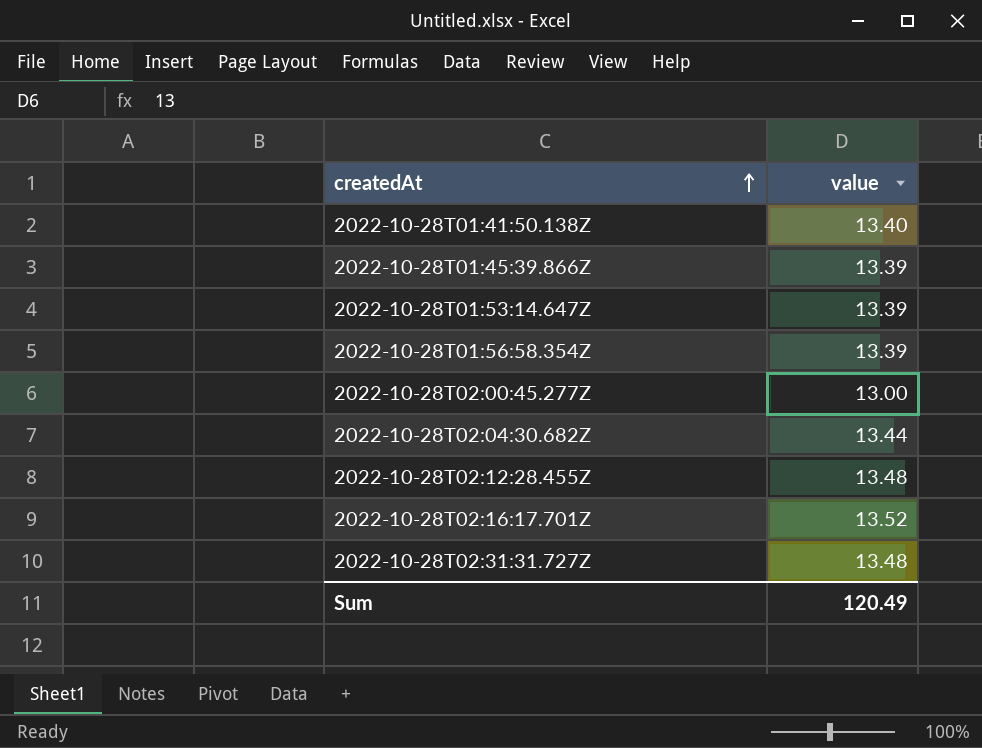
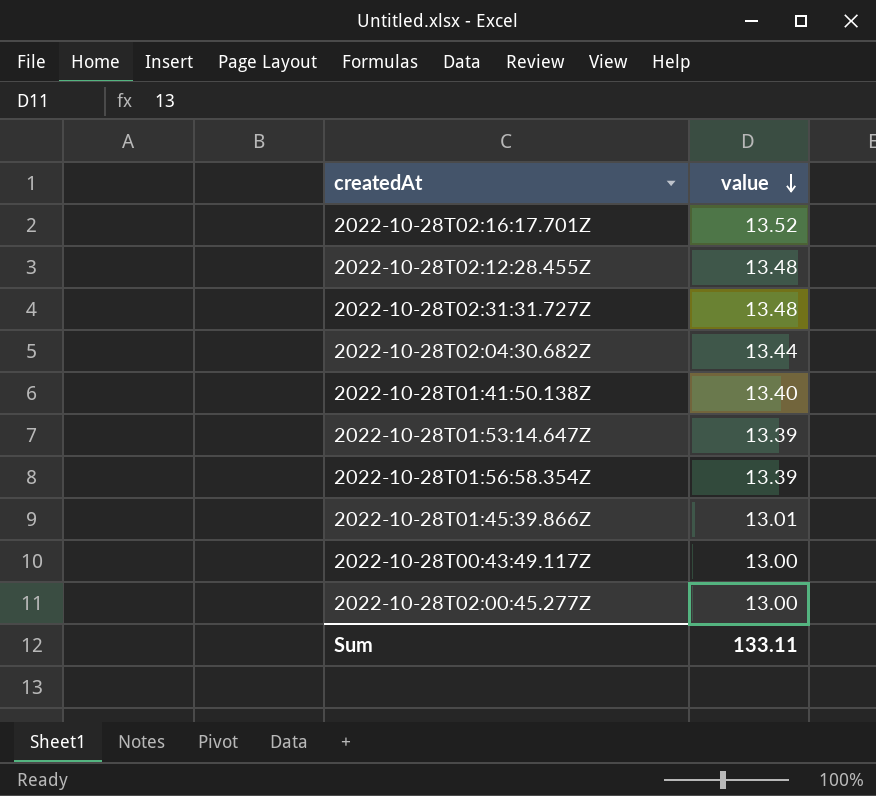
row order: createdAt ascending -> value descending
2022-10-28T01:45:39.866Z | value: 13.39 -> 13.01
row 2022-10-28T00:43:49.117Z: none -> 13.00
Sum | value: 120.49 -> 133.11

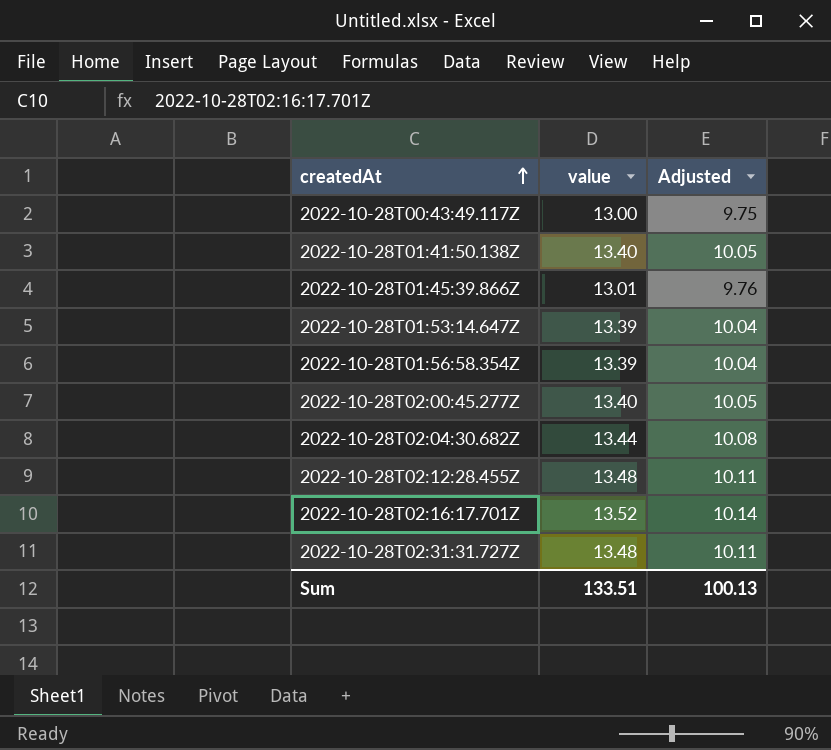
row order: value descending -> createdAt ascending
column Adjusted | formula: none -> [value] * 0.75
2022-10-28T02:00:45.277Z | value: 13.00 -> 13.40
Sum | value: 133.11 -> 133.51

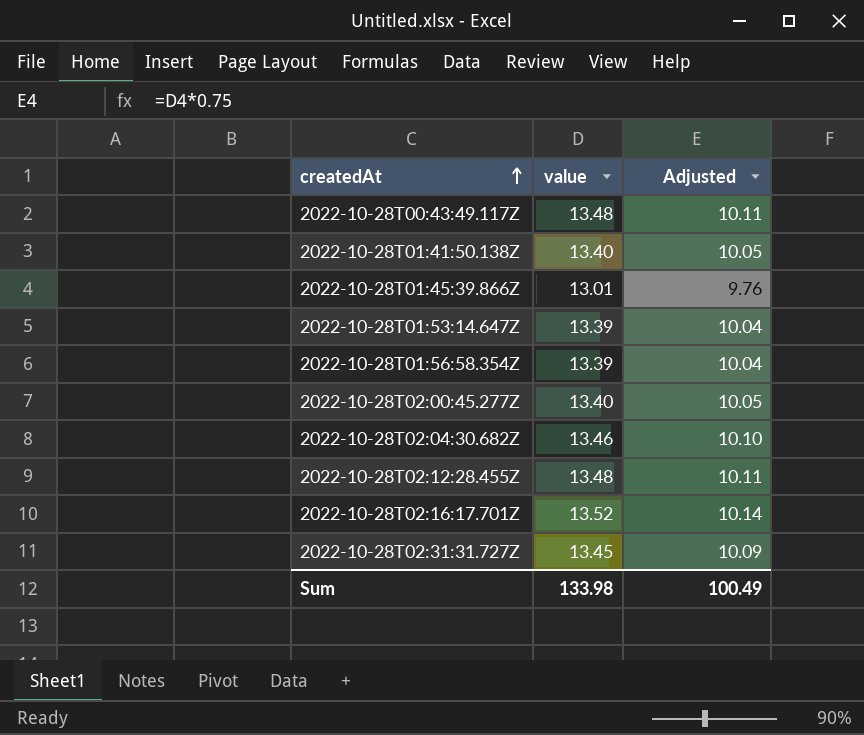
2022-10-28T00:43:49.117Z | value: 13.00 -> 13.48
2022-10-28T00:43:49.117Z | Adjusted: 9.75 -> 10.11
2022-10-28T02:04:30.682Z | value: 13.44 -> 13.46
2022-10-28T02:04:30.682Z | Adjusted: 10.08 -> 10.10
2022-10-28T02:31:31.727Z | value: 13.48 -> 13.45
2022-10-28T02:31:31.727Z | Adjusted: 10.11 -> 10.09
Sum | value: 133.51 -> 133.98
Sum | Adjusted: 100.13 -> 100.49

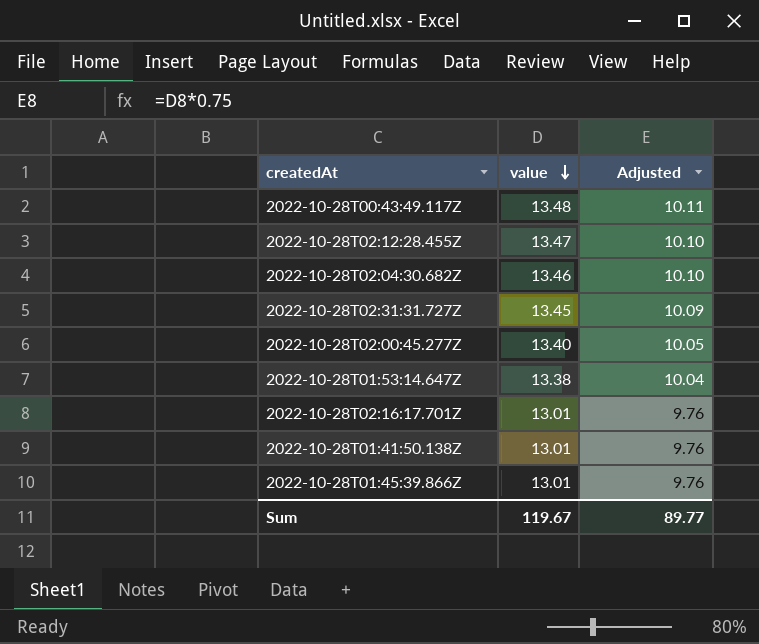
row order: createdAt ascending -> value descending
row 2022-10-28T01:56:58.354Z: 13.39 | 10.04 -> none
2022-10-28T02:12:28.455Z | value: 13.48 -> 13.47
2022-10-28T02:12:28.455Z | Adjusted: 10.11 -> 10.10
2022-10-28T01:53:14.647Z | value: 13.39 -> 13.38
2022-10-28T02:16:17.701Z | value: 13.52 -> 13.01
2022-10-28T02:16:17.701Z | Adjusted: 10.14 -> 9.76
2022-10-28T01:41:50.138Z | value: 13.40 -> 13.01
2022-10-28T01:41:50.138Z | Adjusted: 10.05 -> 9.76
Sum | value: 133.98 -> 119.67
Sum | Adjusted: 100.49 -> 89.77

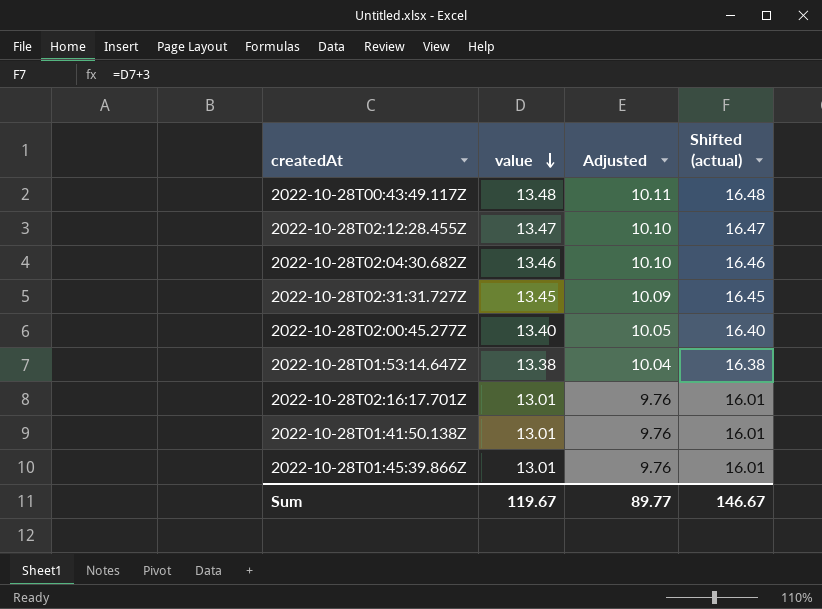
column Shifted (actual) | formula: none -> [value] + 3

